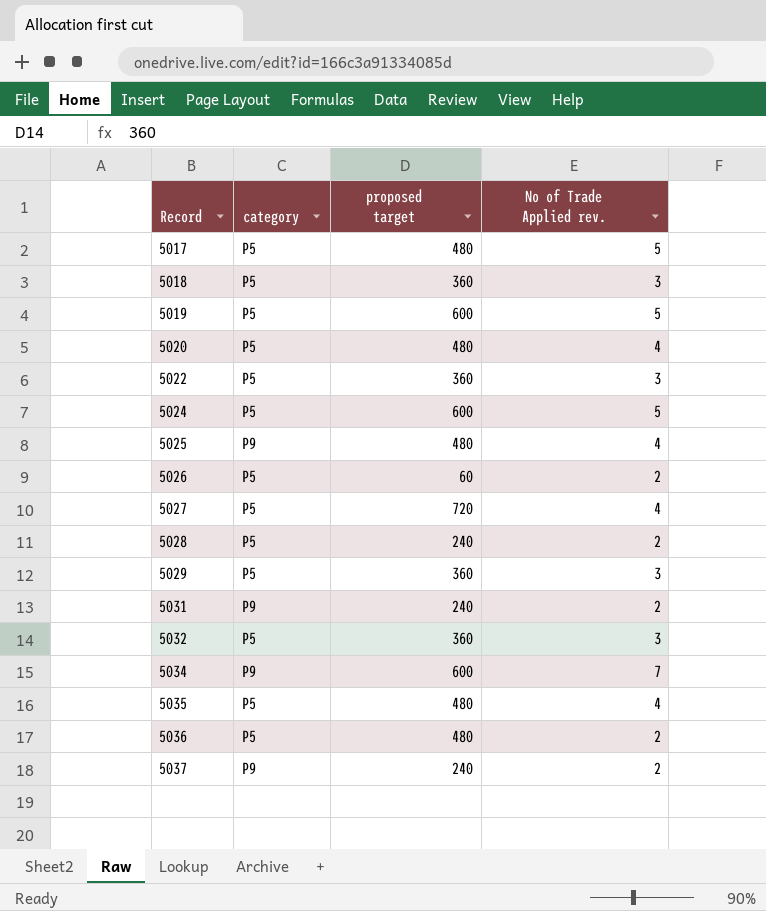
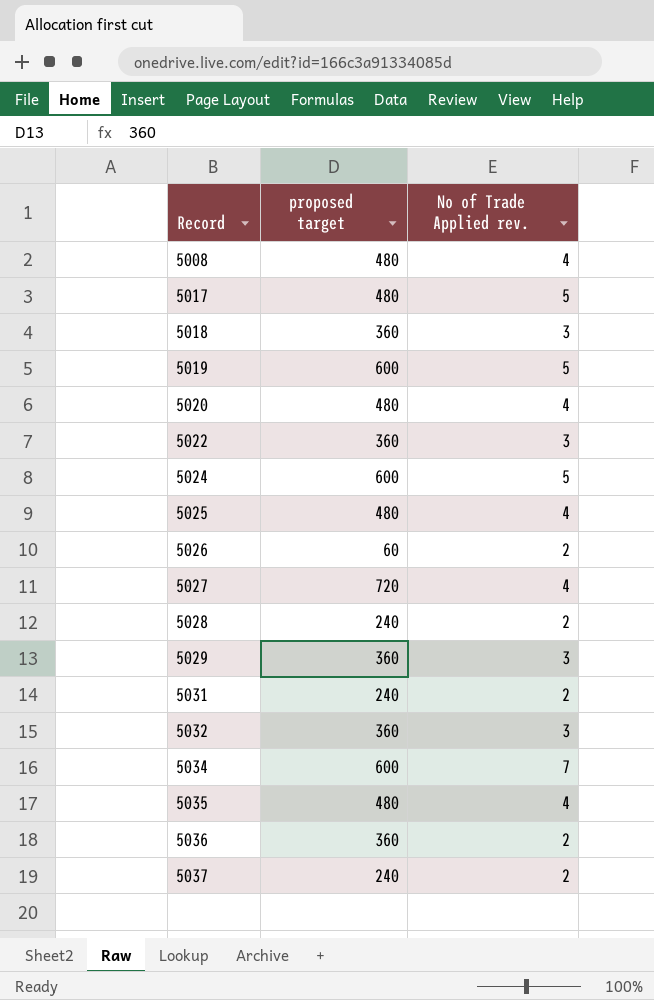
column category | position: 2 -> none
row 5008: none -> 480 | 4
5036 | proposed target: 480 -> 360

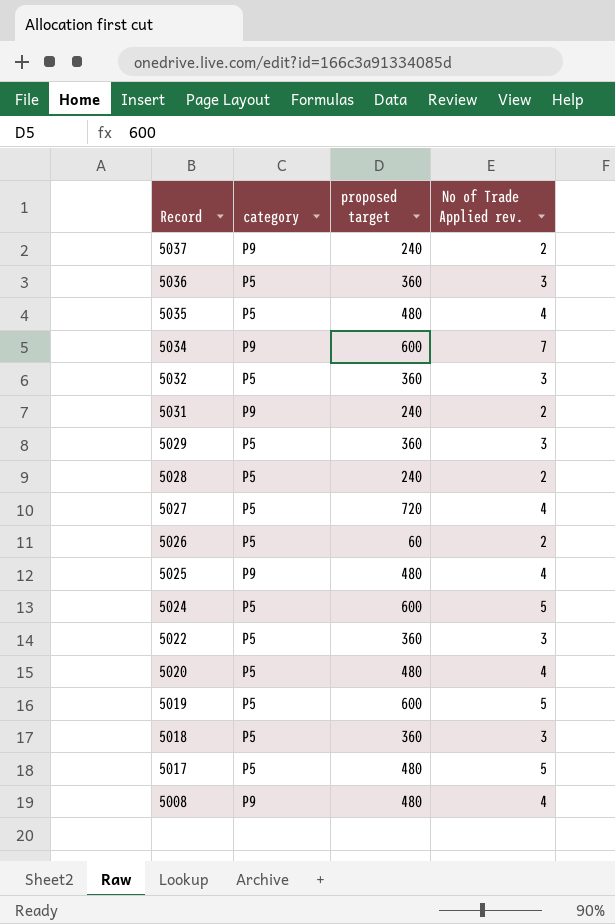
row order: Record ascending -> Record descending
column category | position: none -> 2
5036 | No of Trade Applied rev.: 2 -> 3

